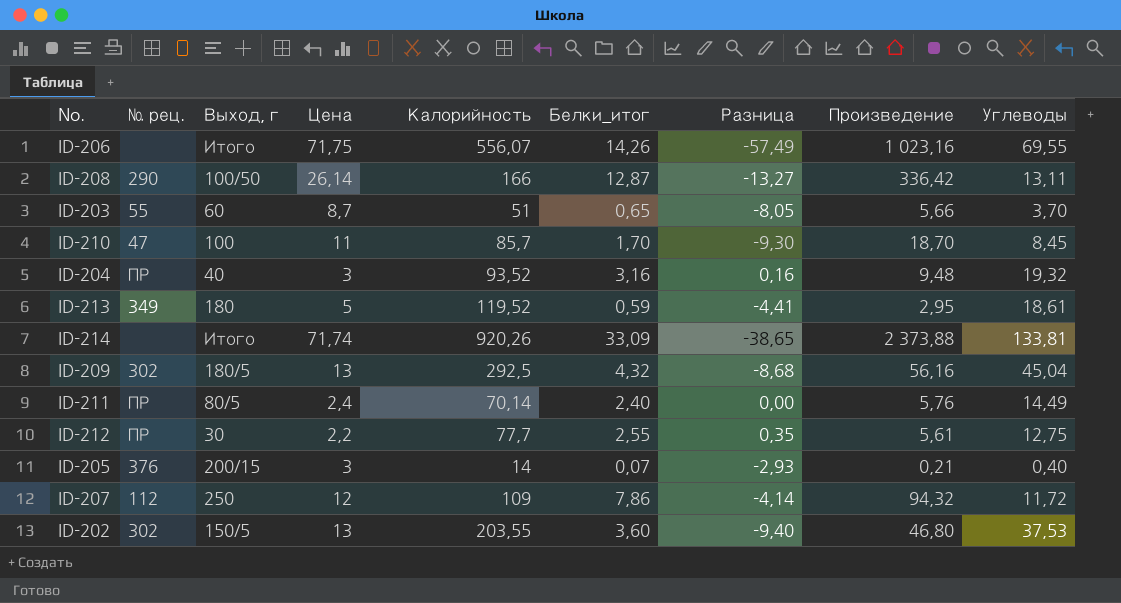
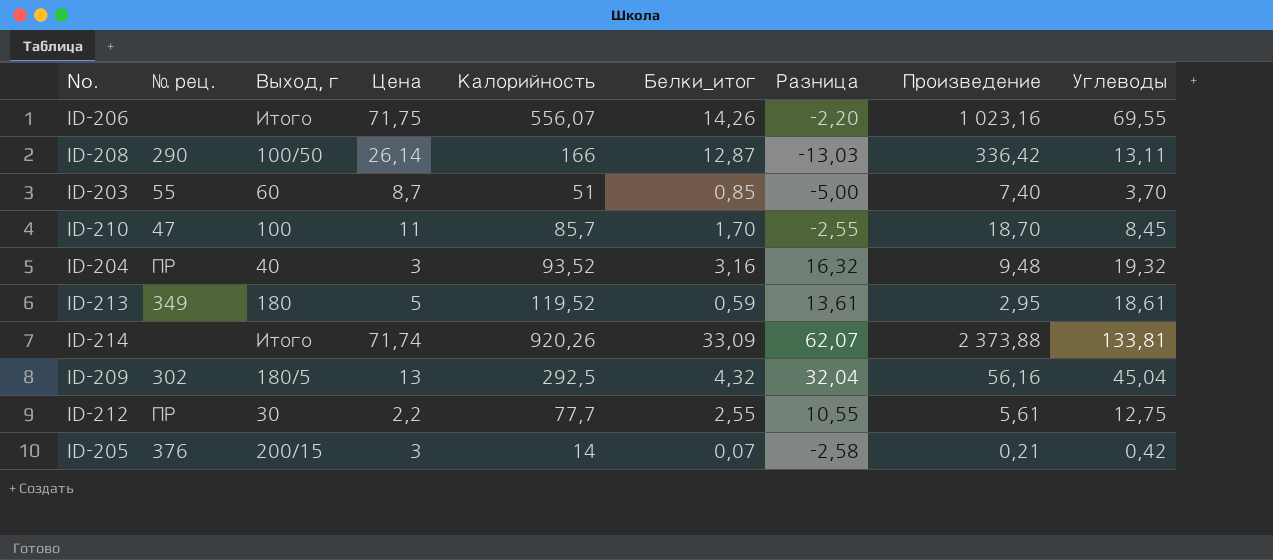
column Разница | formula: [Белки_итог] - [Цена] -> [Углеводы] - [Цена]
row ID-211: ПР | 80/5 | 2,4 | 70,14 | 2,40 | 0,00 | 5,76 | 14,49 -> none
row ID-207: 112 | 250 | 12 | 109 | 7,86 | -4,14 | 94,32 | 11,72 -> none
row ID-202: 302 | 150/5 | 13 | 203,55 | 3,60 | -9,40 | 46,80 | 37,53 -> none
ID-203 | Белки_итог: 0,65 -> 0,85
ID-203 | Произведение: 5,66 -> 7,40
ID-205 | Углеводы: 0,40 -> 0,42

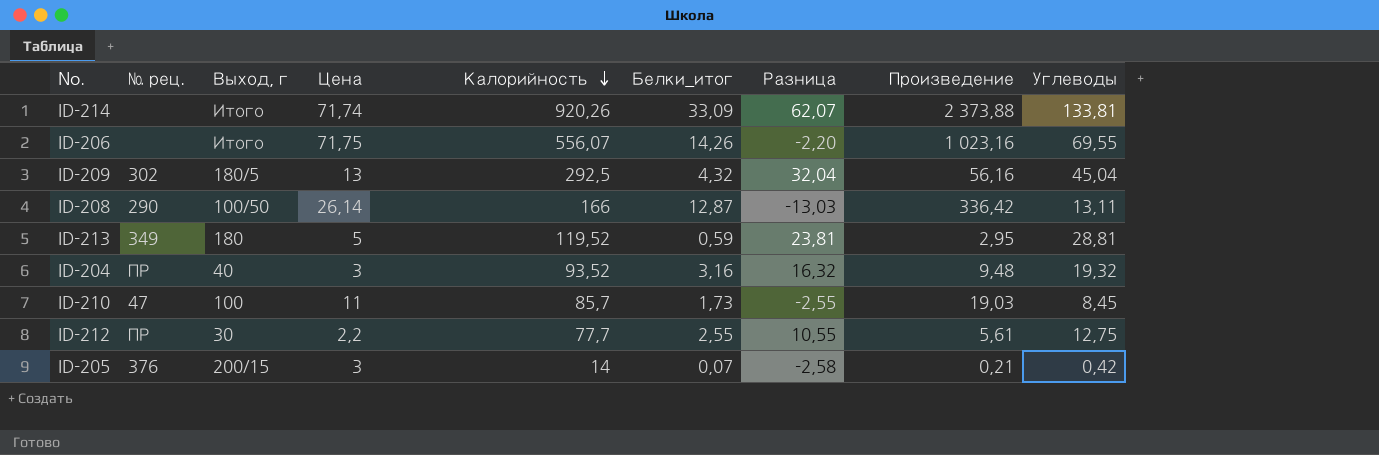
row order: none -> Калорийность descending
row ID-203: 55 | 60 | 8,7 | 51 | 0,85 | -5,00 | 7,40 | 3,70 -> none
ID-213 | Разница: 13,61 -> 23,81
ID-213 | Углеводы: 18,61 -> 28,81
ID-210 | Белки_итог: 1,70 -> 1,73
ID-210 | Произведение: 18,70 -> 19,03

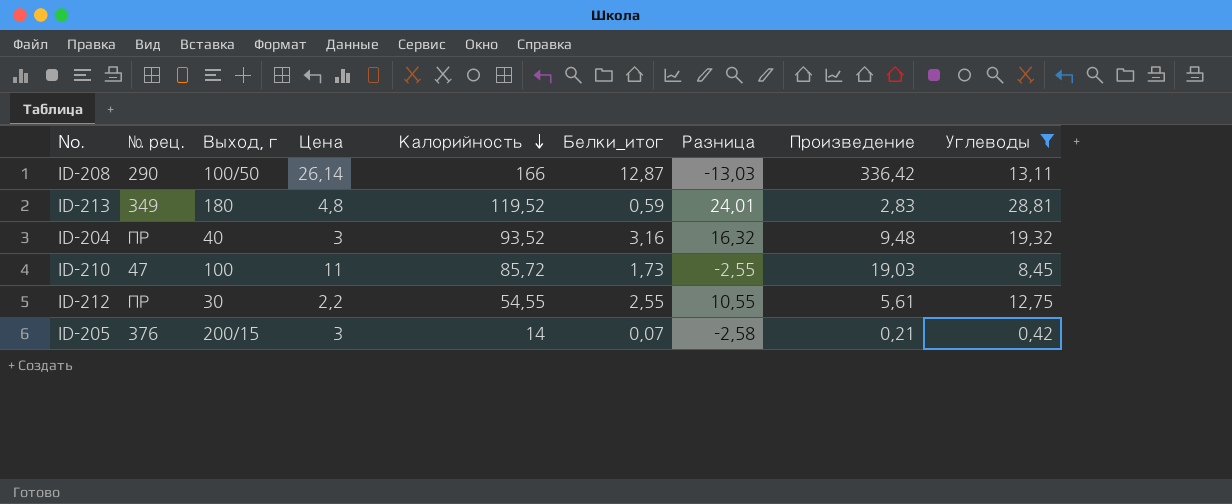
filter: none -> Углеводы <= 28,81
ID-213 | Цена: 5 -> 4,8
ID-213 | Разница: 23,81 -> 24,01
ID-213 | Произведение: 2,95 -> 2,83
ID-210 | Калорийность: 85,7 -> 85,72
ID-212 | Калорийность: 77,7 -> 54,55

